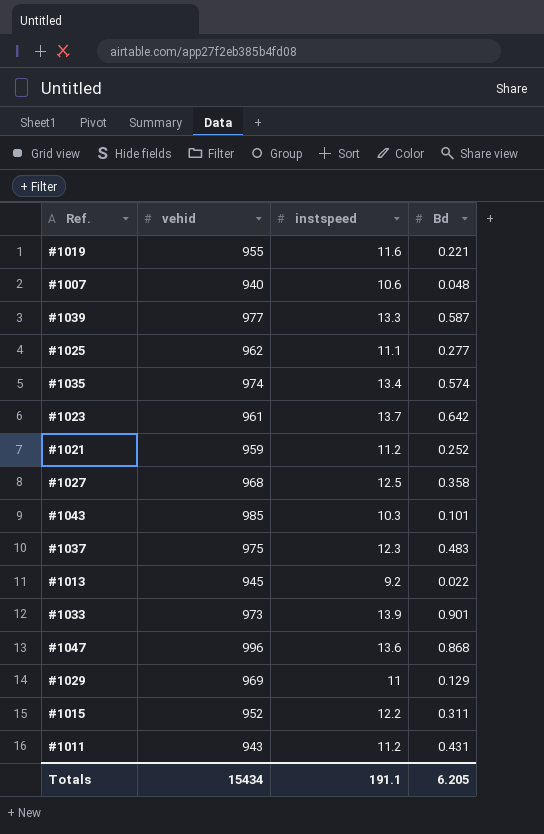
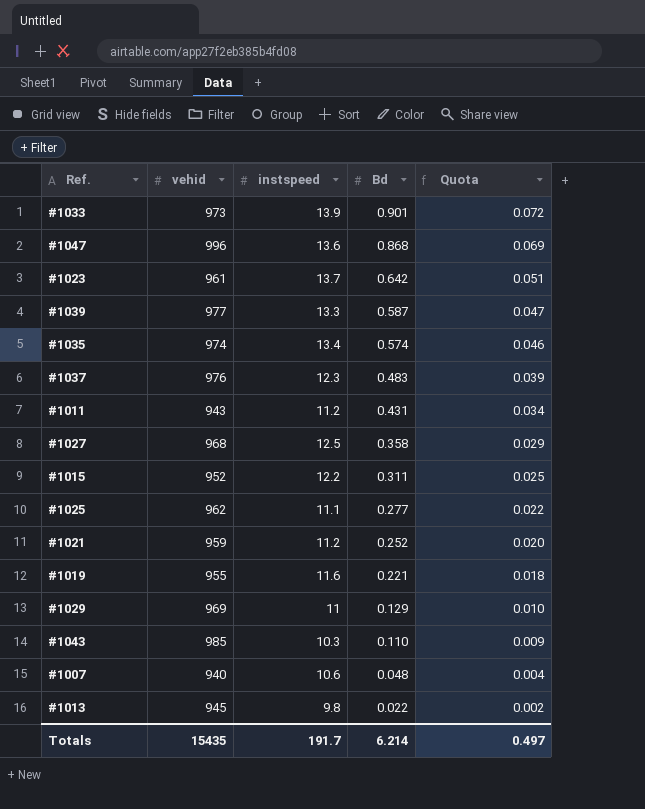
row order: none -> Bd descending
column Quota | formula: none -> [Bd] * 0.08
#1037 | vehid: 975 -> 976
#1043 | Bd: 0.101 -> 0.110
#1013 | instspeed: 9.2 -> 9.8
Totals | vehid: 15434 -> 15435
Totals | instspeed: 191.1 -> 191.7
Totals | Bd: 6.205 -> 6.214

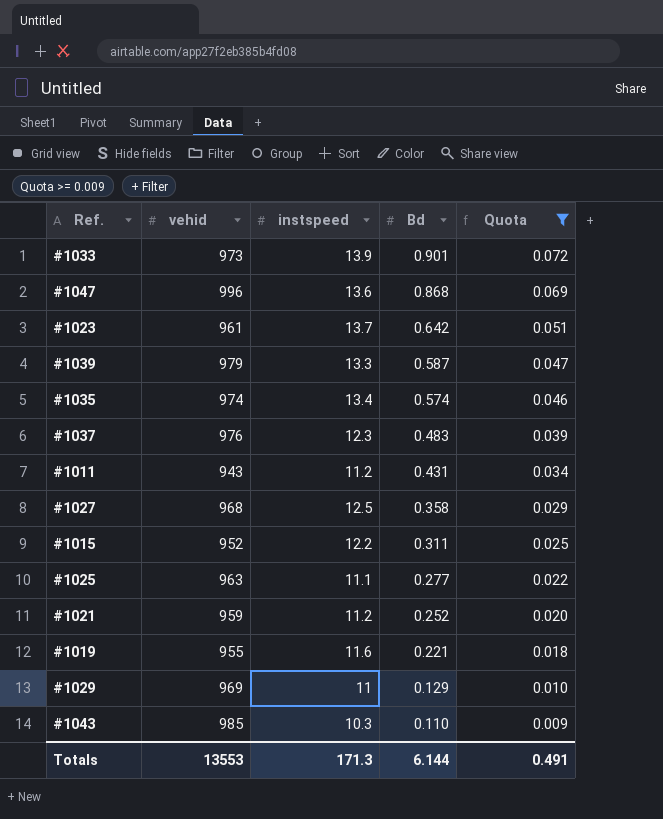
filter: none -> Quota >= 0.009
#1039 | vehid: 977 -> 979
#1025 | vehid: 962 -> 963
Totals | vehid: 15435 -> 13553
Totals | instspeed: 191.7 -> 171.3
Totals | Bd: 6.214 -> 6.144
Totals | Quota: 0.497 -> 0.491

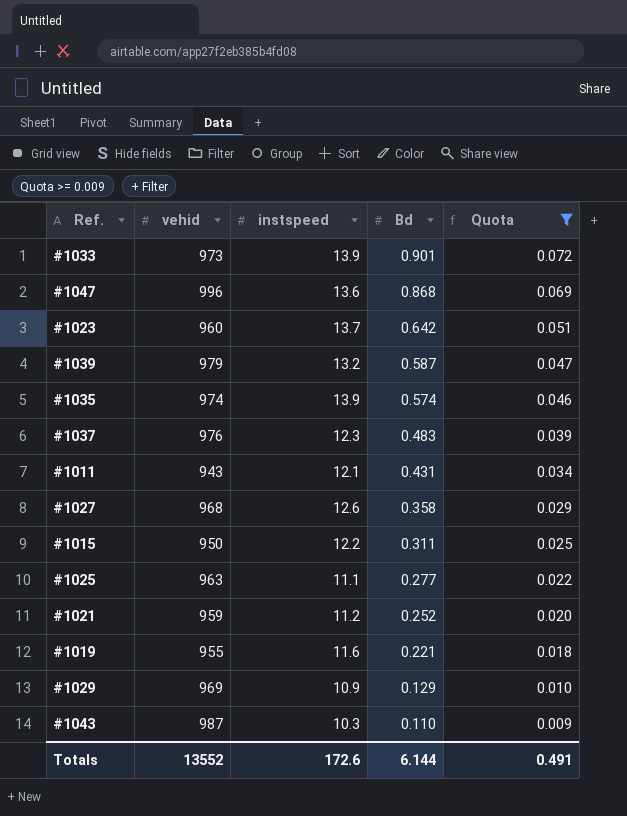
#1023 | vehid: 961 -> 960
#1039 | instspeed: 13.3 -> 13.2
#1035 | instspeed: 13.4 -> 13.9
#1011 | instspeed: 11.2 -> 12.1
#1027 | instspeed: 12.5 -> 12.6
#1015 | vehid: 952 -> 950
#1029 | instspeed: 11 -> 10.9
#1043 | vehid: 985 -> 987
Totals | vehid: 13553 -> 13552
Totals | instspeed: 171.3 -> 172.6

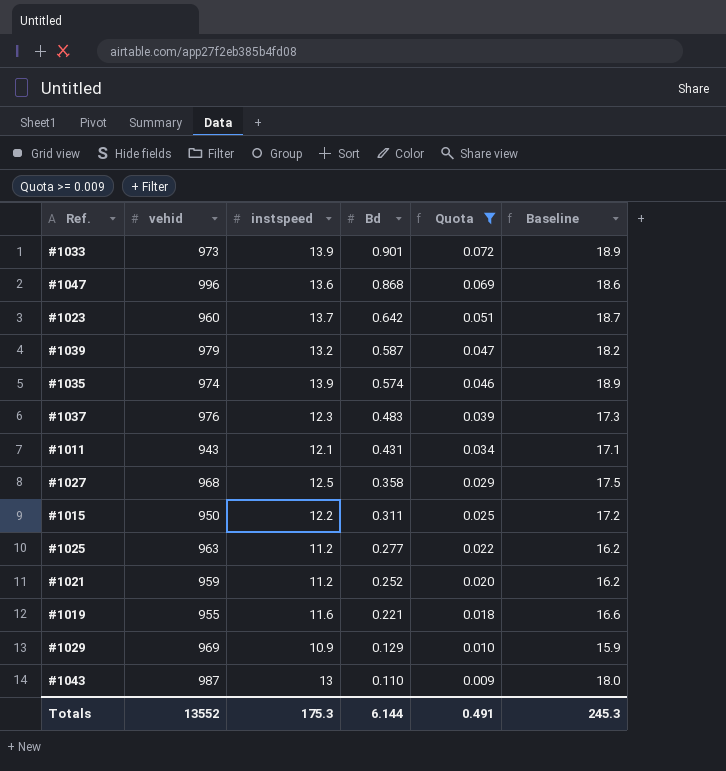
column Baseline | formula: none -> [instspeed] + 5
#1027 | instspeed: 12.6 -> 12.5
#1025 | instspeed: 11.1 -> 11.2
#1043 | instspeed: 10.3 -> 13
Totals | instspeed: 172.6 -> 175.3

